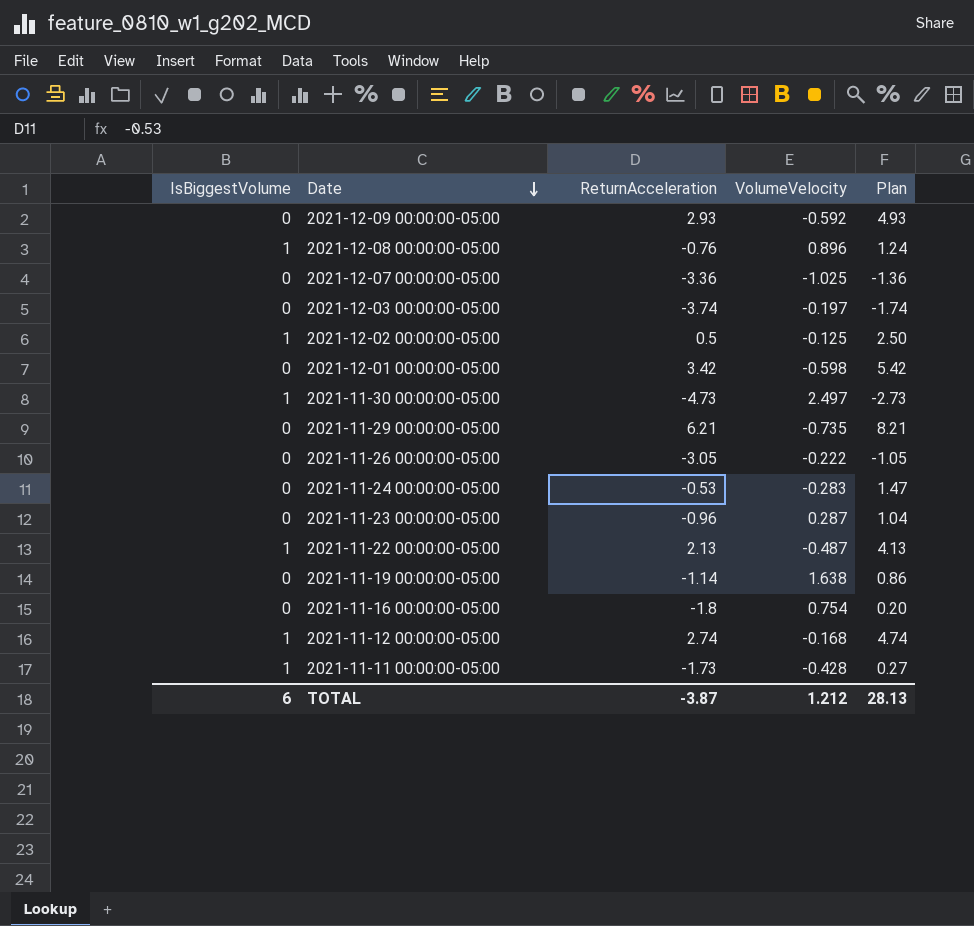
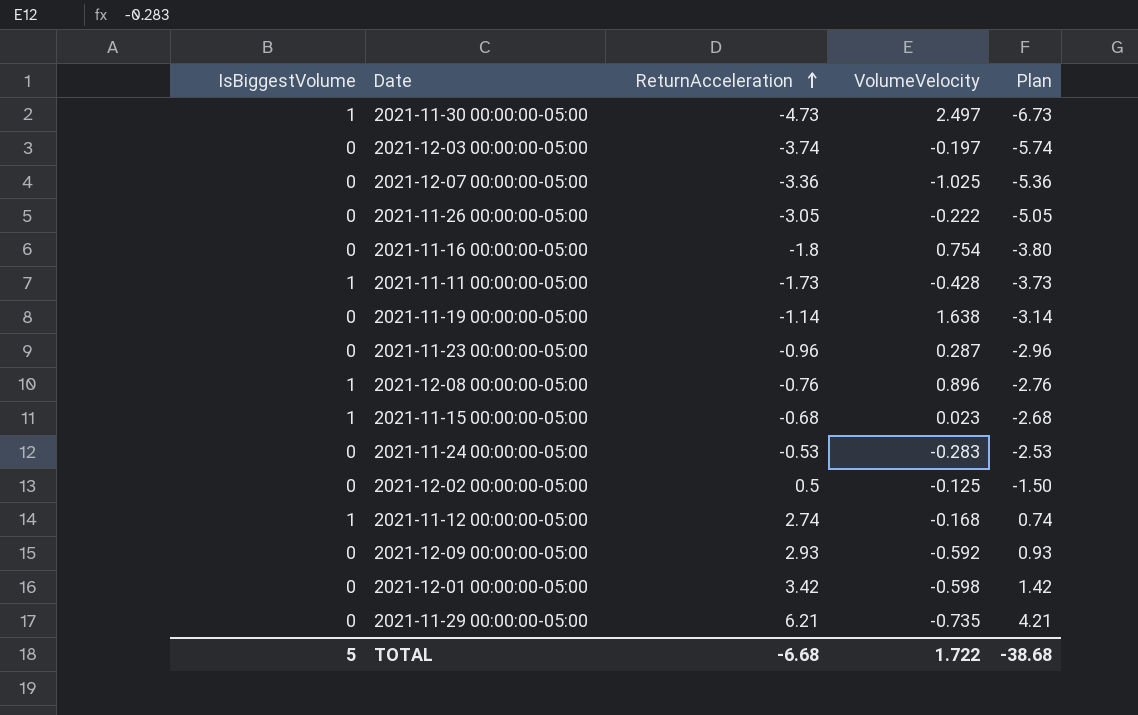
row order: Date descending -> ReturnAcceleration ascending
column Plan | formula: [ReturnAcceleration] + 2 -> [ReturnAcceleration] - 2
row 2021-11-22 00:00:00-05:00: 1 | 2.13 | -0.487 | 4.13 -> none
row 2021-11-15 00:00:00-05:00: none -> 1 | -0.68 | 0.023 | -2.68
2021-12-02 00:00:00-05:00 | IsBiggestVolume: 1 -> 0
TOTAL | IsBiggestVolume: 6 -> 5
TOTAL | ReturnAcceleration: -3.87 -> -6.68
TOTAL | VolumeVelocity: 1.212 -> 1.722
TOTAL | Plan: 28.13 -> -38.68

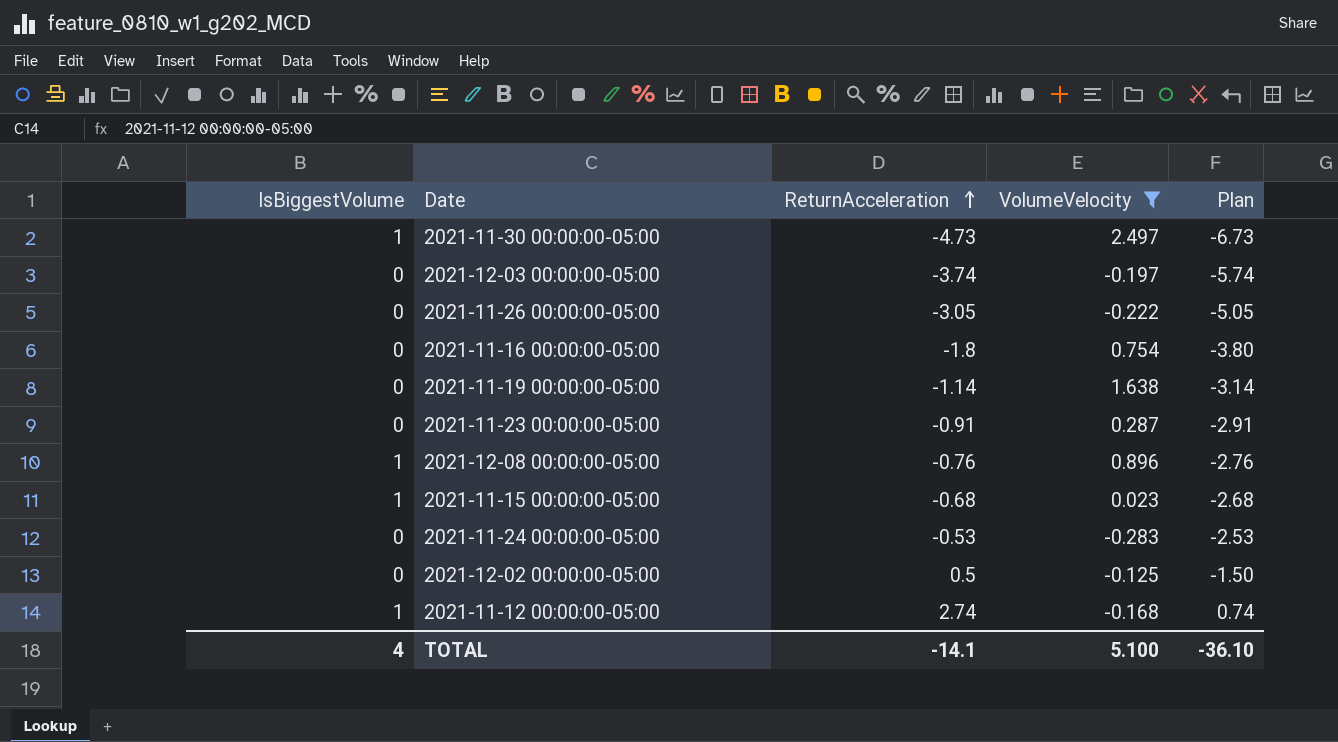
filter: none -> VolumeVelocity >= -0.283
2021-11-23 00:00:00-05:00 | ReturnAcceleration: -0.96 -> -0.91
2021-11-23 00:00:00-05:00 | Plan: -2.96 -> -2.91
TOTAL | IsBiggestVolume: 5 -> 4
TOTAL | ReturnAcceleration: -6.68 -> -14.1
TOTAL | VolumeVelocity: 1.722 -> 5.100
TOTAL | Plan: -38.68 -> -36.10

